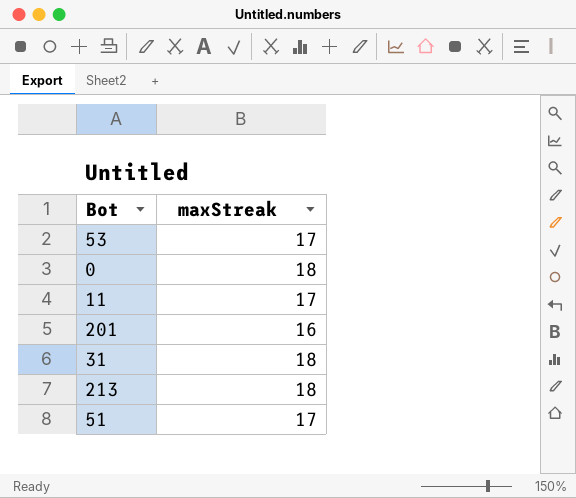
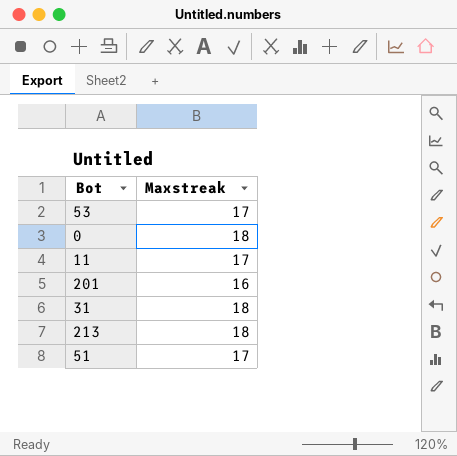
column name: maxStreak -> Maxstreak

